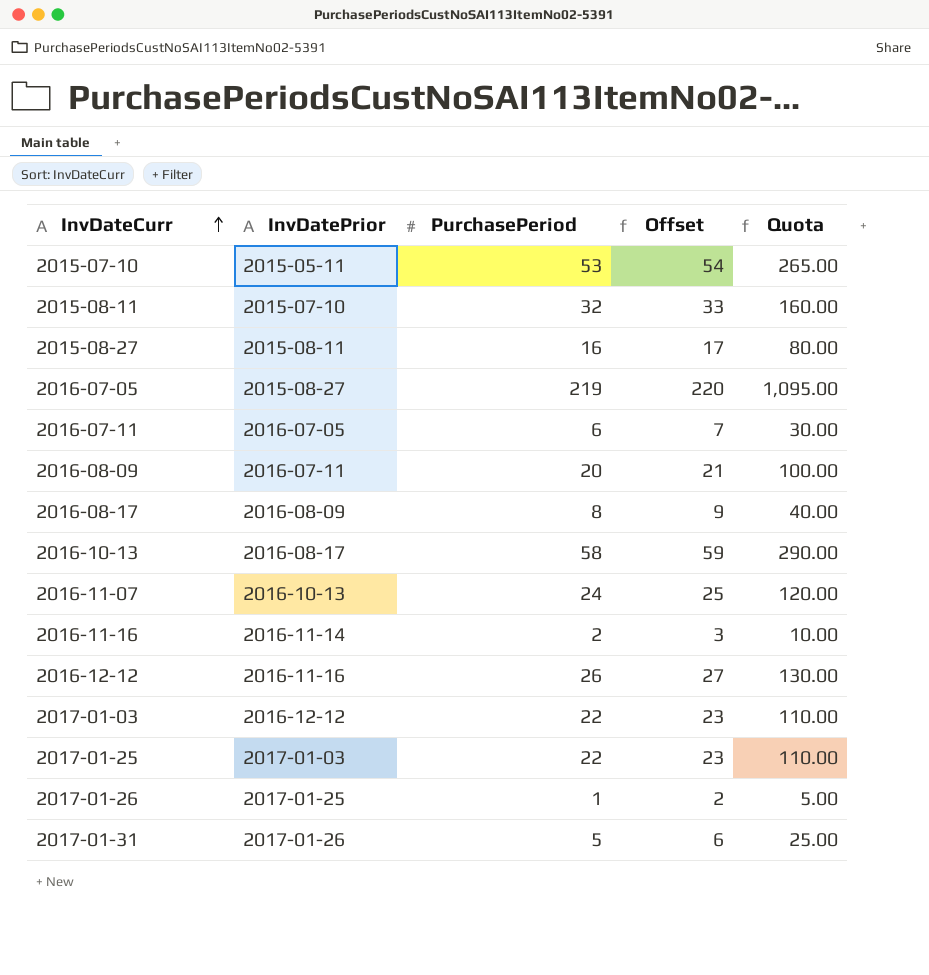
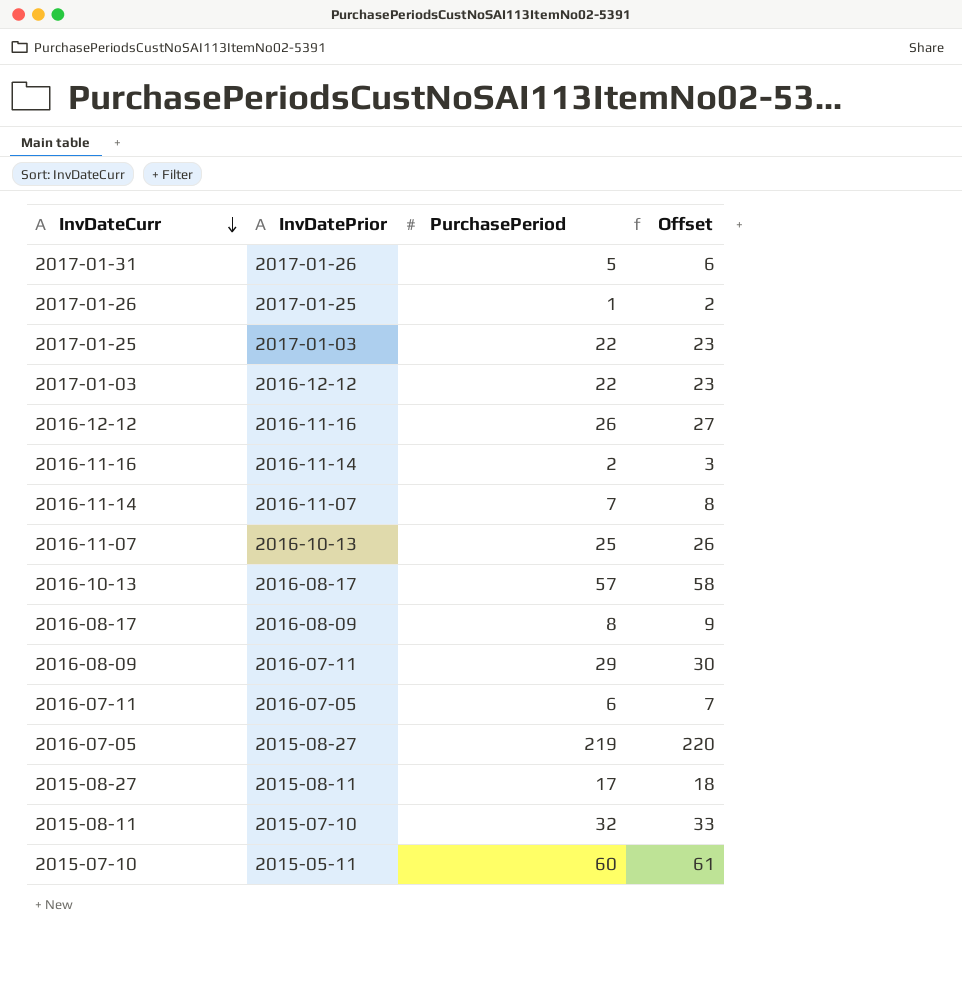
row order: InvDateCurr ascending -> InvDateCurr descending
column Quota | formula: [PurchasePeriod] * 5 -> none
row 2016-11-14: none -> 2016-11-07 | 7 | 8
2016-11-07 | PurchasePeriod: 24 -> 25
2016-11-07 | Offset: 25 -> 26
2016-10-13 | PurchasePeriod: 58 -> 57
2016-10-13 | Offset: 59 -> 58
2016-08-09 | PurchasePeriod: 20 -> 29
2016-08-09 | Offset: 21 -> 30
2015-08-27 | PurchasePeriod: 16 -> 17
2015-08-27 | Offset: 17 -> 18
2015-07-10 | PurchasePeriod: 53 -> 60
2015-07-10 | Offset: 54 -> 61

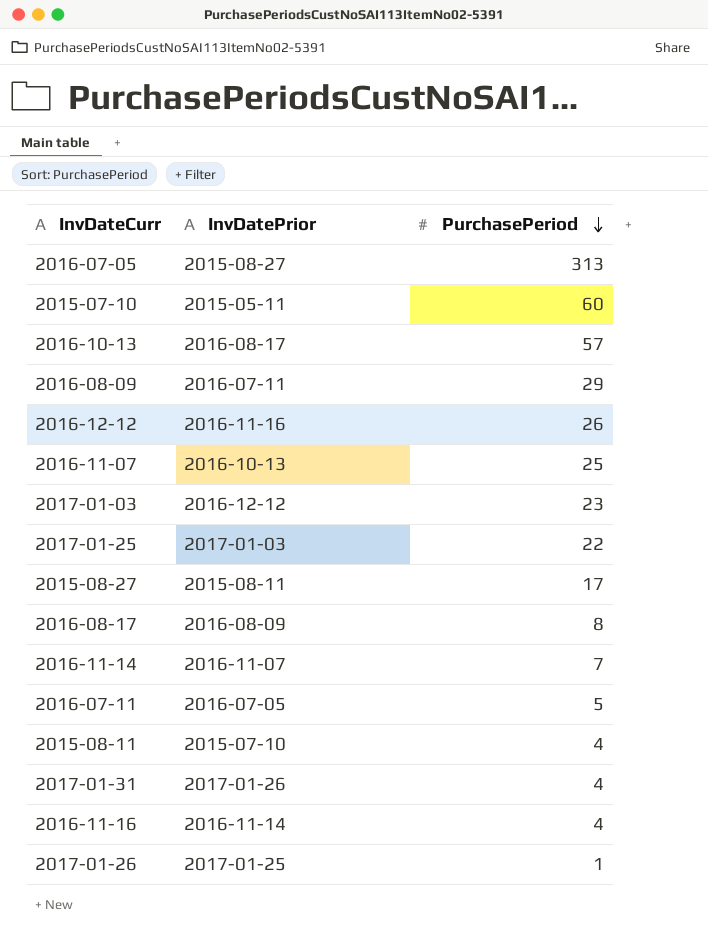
row order: InvDateCurr descending -> PurchasePeriod descending
column Offset | formula: [PurchasePeriod] + 1 -> none
2016-07-05 | PurchasePeriod: 219 -> 313
2017-01-03 | PurchasePeriod: 22 -> 23
2016-07-11 | PurchasePeriod: 6 -> 5
2015-08-11 | PurchasePeriod: 32 -> 4
2017-01-31 | PurchasePeriod: 5 -> 4
2016-11-16 | PurchasePeriod: 2 -> 4

